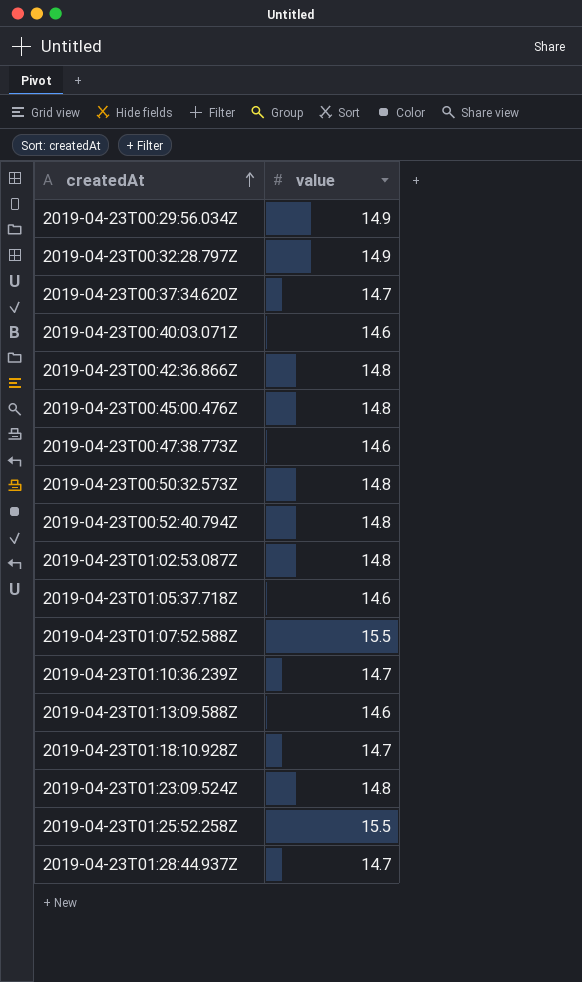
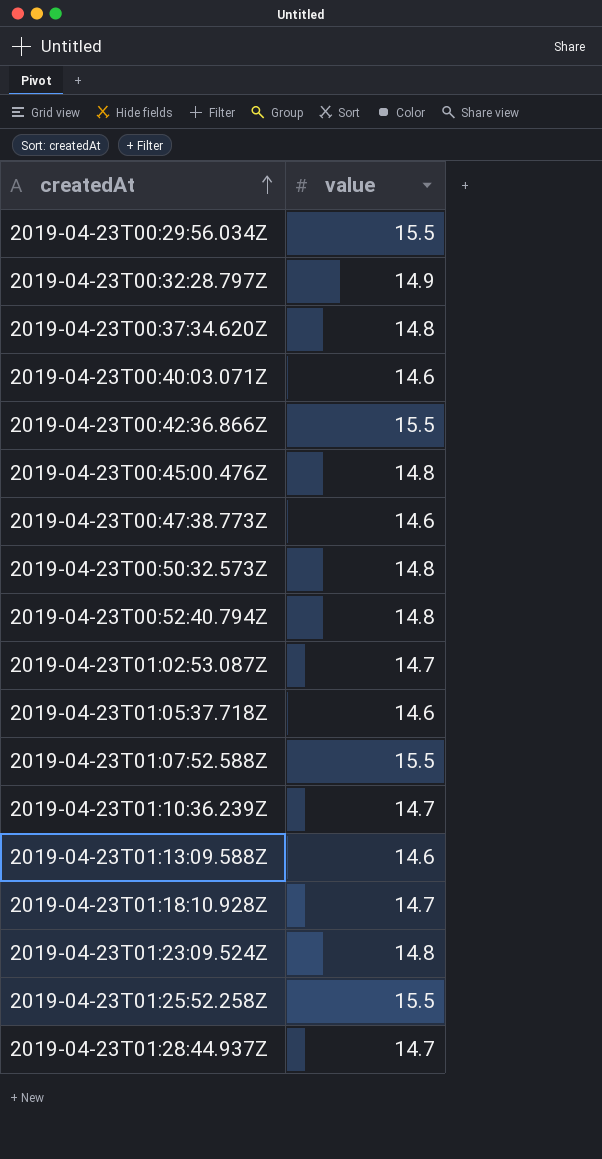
2019-04-23T00:29:56.034Z | value: 14.9 -> 15.5
2019-04-23T00:37:34.620Z | value: 14.7 -> 14.8
2019-04-23T00:42:36.866Z | value: 14.8 -> 15.5
2019-04-23T01:02:53.087Z | value: 14.8 -> 14.7

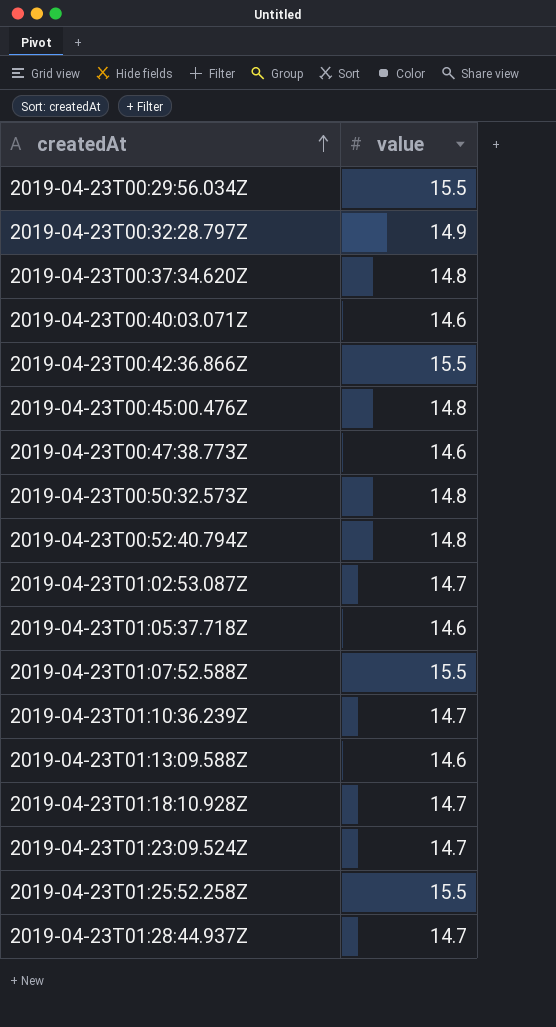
2019-04-23T01:23:09.524Z | value: 14.8 -> 14.7

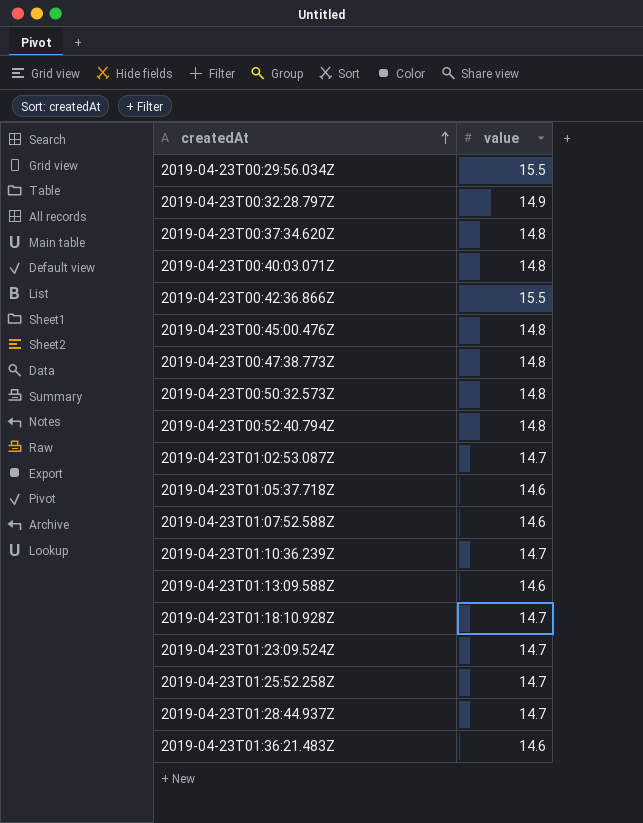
2019-04-23T00:40:03.071Z | value: 14.6 -> 14.8
2019-04-23T00:47:38.773Z | value: 14.6 -> 14.8
2019-04-23T01:07:52.588Z | value: 15.5 -> 14.6
2019-04-23T01:25:52.258Z | value: 15.5 -> 14.7
row 2019-04-23T01:36:21.483Z: none -> 14.6

